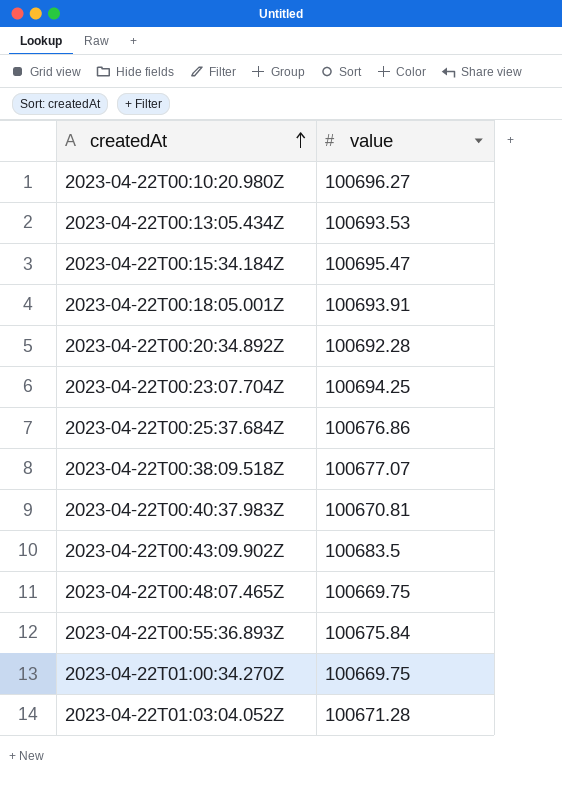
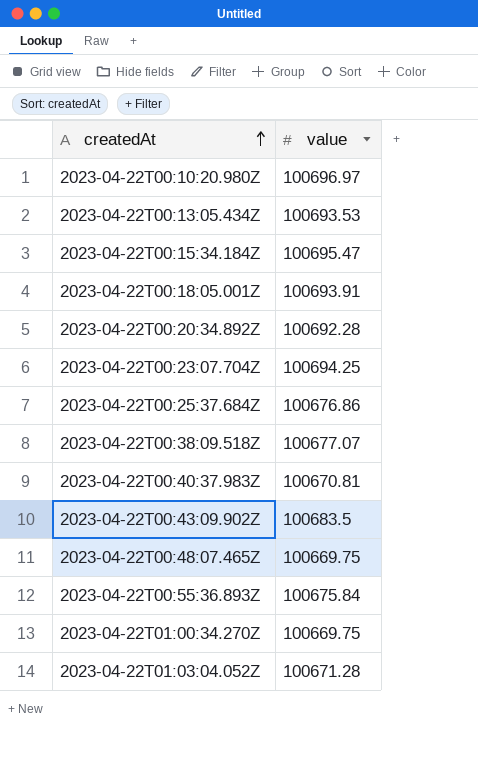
2023-04-22T00:10:20.980Z | value: 100696.27 -> 100696.97

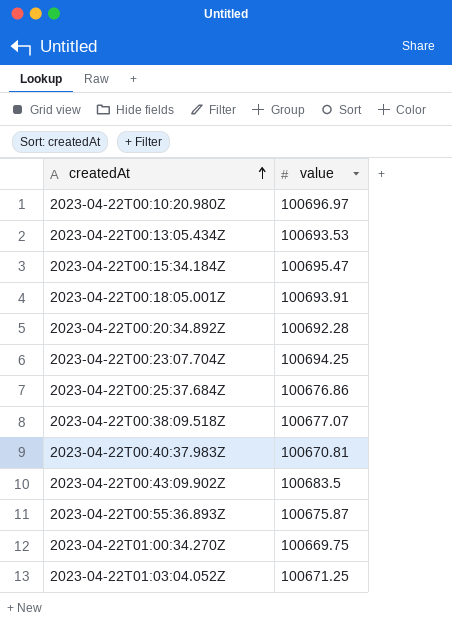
row 2023-04-22T00:48:07.465Z: 100669.75 -> none
2023-04-22T00:55:36.893Z | value: 100675.84 -> 100675.87
2023-04-22T01:03:04.052Z | value: 100671.28 -> 100671.25

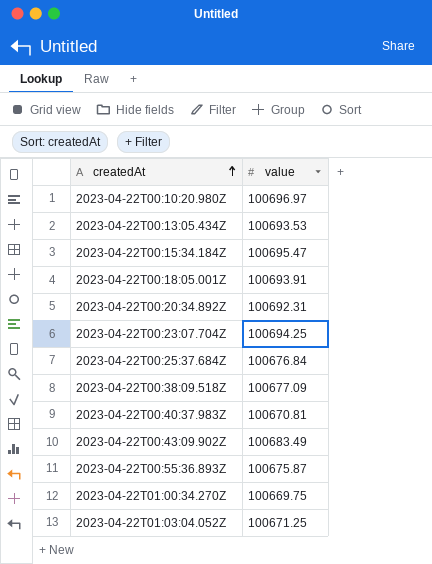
2023-04-22T00:20:34.892Z | value: 100692.28 -> 100692.31
2023-04-22T00:25:37.684Z | value: 100676.86 -> 100676.84
2023-04-22T00:38:09.518Z | value: 100677.07 -> 100677.09
2023-04-22T00:43:09.902Z | value: 100683.5 -> 100683.49

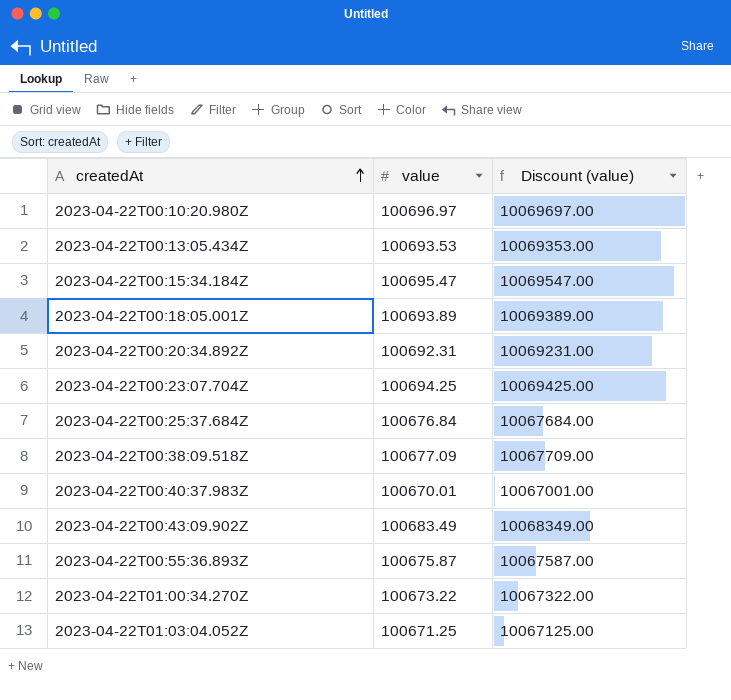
column Discount (value) | formula: none -> [value] * 100
2023-04-22T00:18:05.001Z | value: 100693.91 -> 100693.89
2023-04-22T00:40:37.983Z | value: 100670.81 -> 100670.01
2023-04-22T01:00:34.270Z | value: 100669.75 -> 100673.22

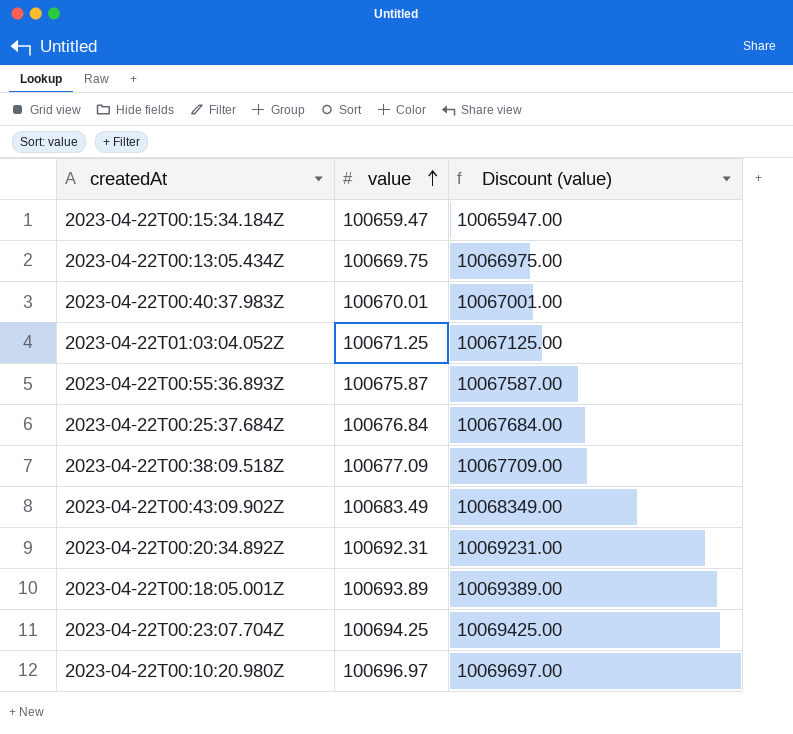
row order: createdAt ascending -> value ascending
row 2023-04-22T01:00:34.270Z: 100673.22 | 10067322.00 -> none
2023-04-22T00:15:34.184Z | value: 100695.47 -> 100659.47
2023-04-22T00:15:34.184Z | Discount (value): 10069547.00 -> 10065947.00
2023-04-22T00:13:05.434Z | value: 100693.53 -> 100669.75
2023-04-22T00:13:05.434Z | Discount (value): 10069353.00 -> 10066975.00

